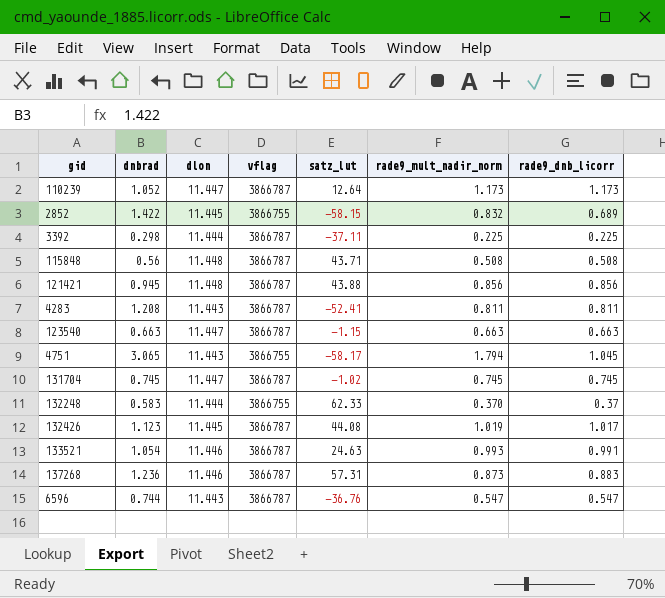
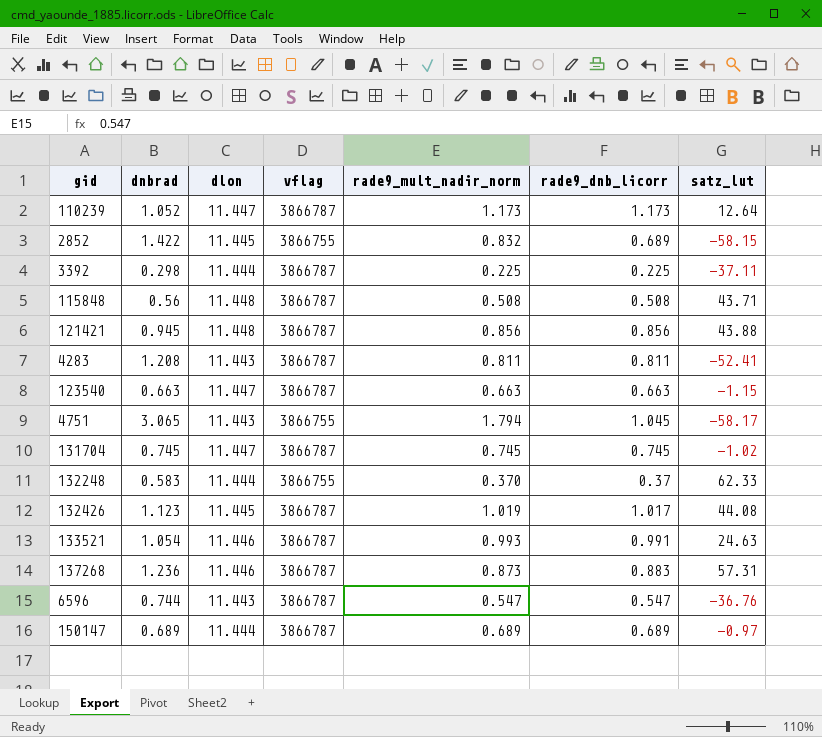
column satz_lut | position: 5 -> 7
row 150147: none -> 0.689 | 11.444 | 3866787 | 0.689 | 0.689 | -0.97

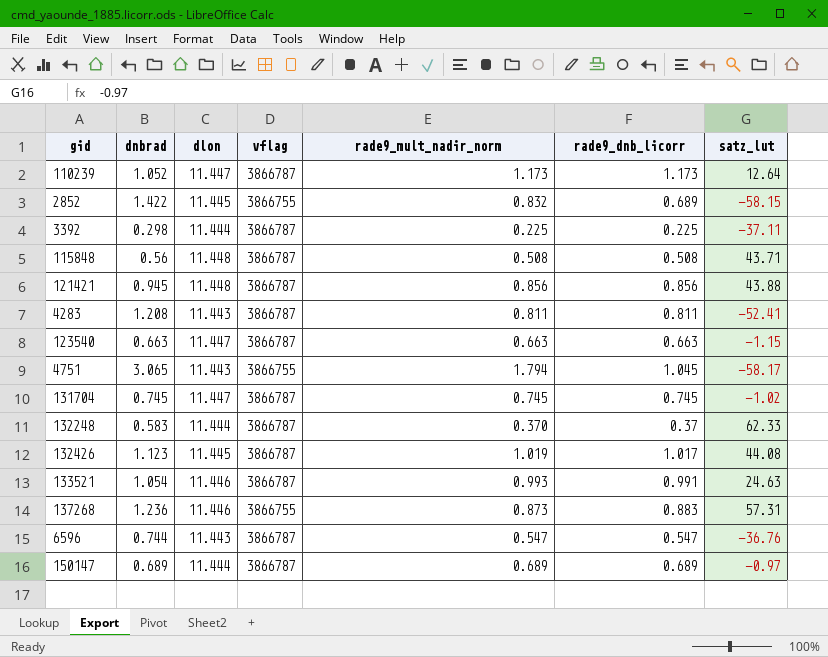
132248 | vflag: 3866755 -> 3866787
137268 | vflag: 3866787 -> 3866755

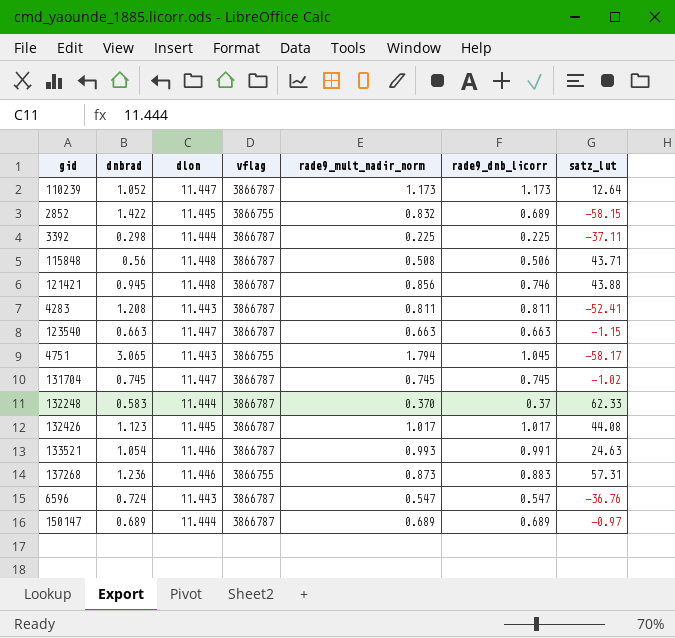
115848 | rade9_dnb_licorr: 0.508 -> 0.506
121421 | rade9_dnb_licorr: 0.856 -> 0.746
132426 | rade9_mult_nadir_norm: 1.019 -> 1.017
6596 | dnbrad: 0.744 -> 0.724

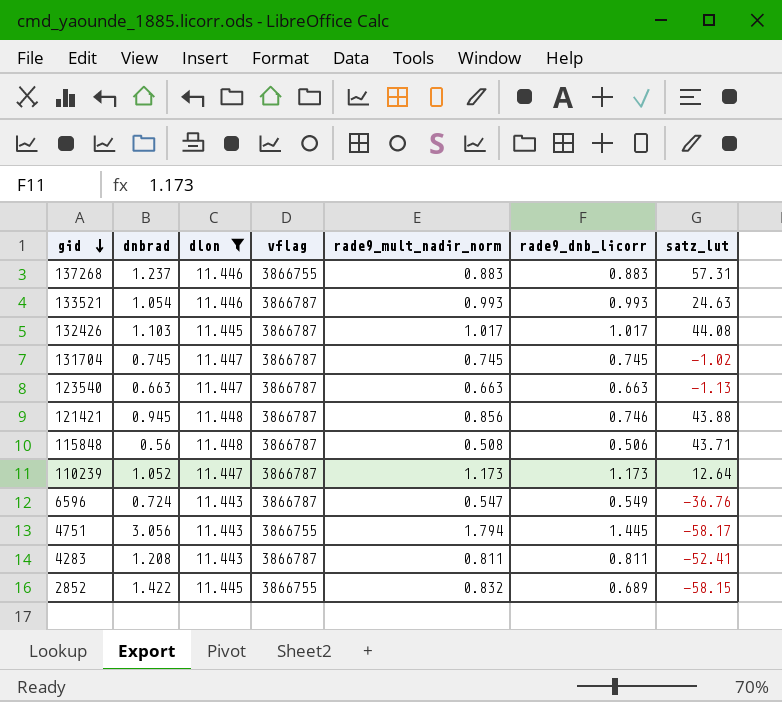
filter: none -> dlon != 11.444
row order: none -> gid descending
137268 | dnbrad: 1.236 -> 1.237
137268 | rade9_mult_nadir_norm: 0.873 -> 0.883
133521 | rade9_dnb_licorr: 0.991 -> 0.993
132426 | dnbrad: 1.123 -> 1.103
123540 | satz_lut: -1.15 -> -1.13
6596 | rade9_dnb_licorr: 0.547 -> 0.549
4751 | dnbrad: 3.065 -> 3.056
4751 | rade9_dnb_licorr: 1.045 -> 1.445

